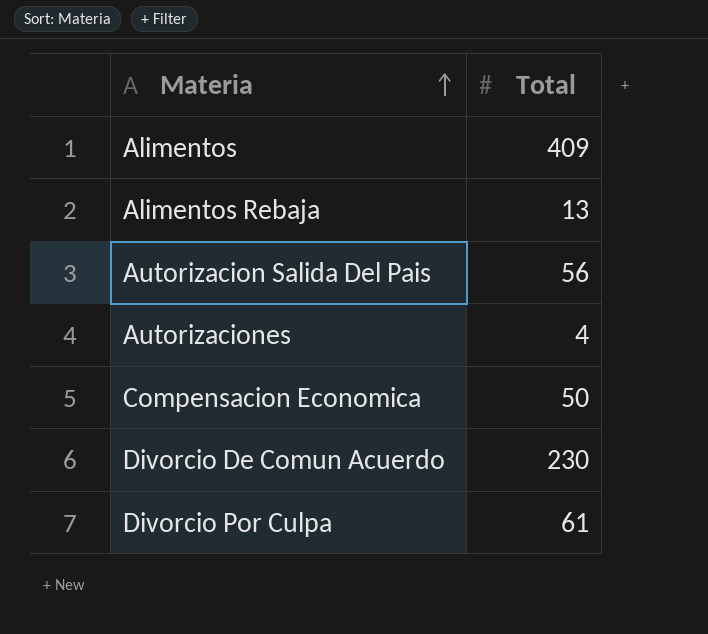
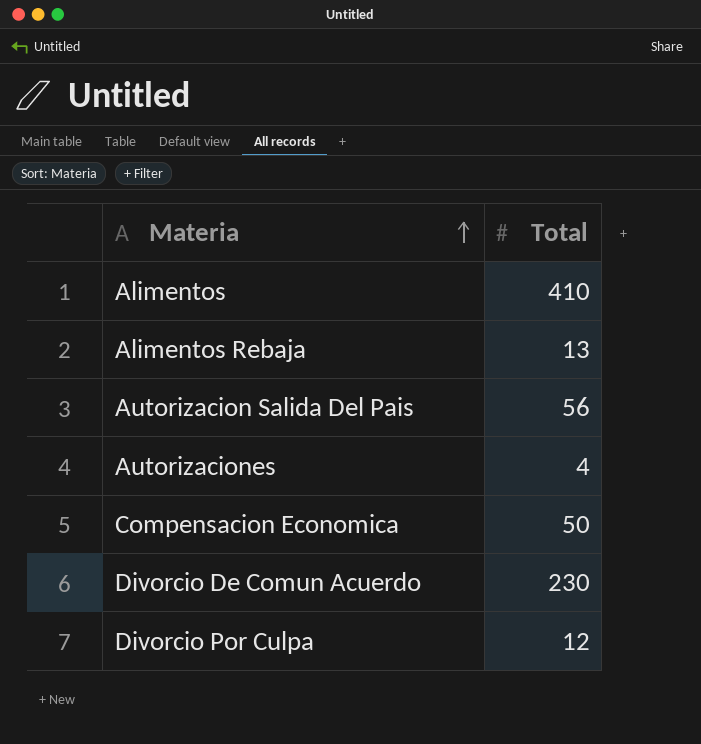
Alimentos | Total: 409 -> 410
Divorcio Por Culpa | Total: 61 -> 12

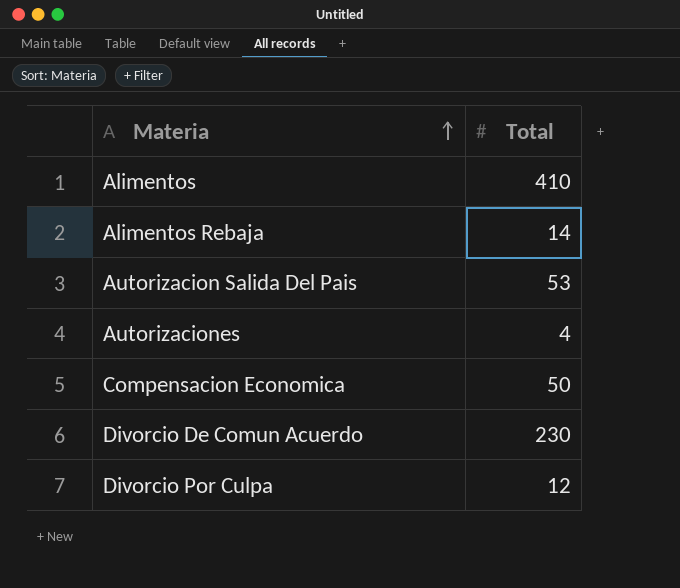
Alimentos Rebaja | Total: 13 -> 14
Autorizacion Salida Del Pais | Total: 56 -> 53

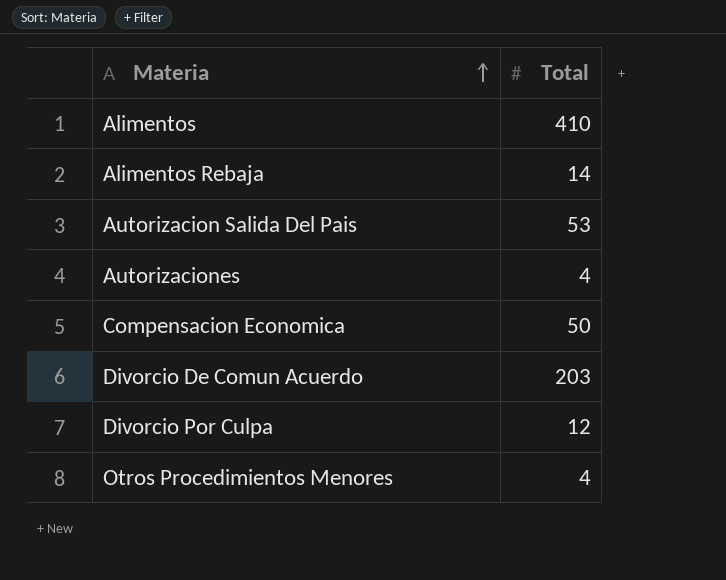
Divorcio De Comun Acuerdo | Total: 230 -> 203
row Otros Procedimientos Menores: none -> 4

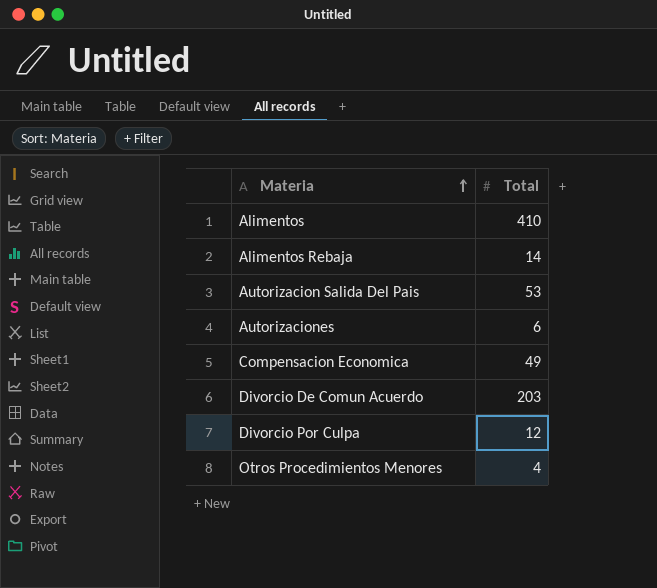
Autorizaciones | Total: 4 -> 6
Compensacion Economica | Total: 50 -> 49

